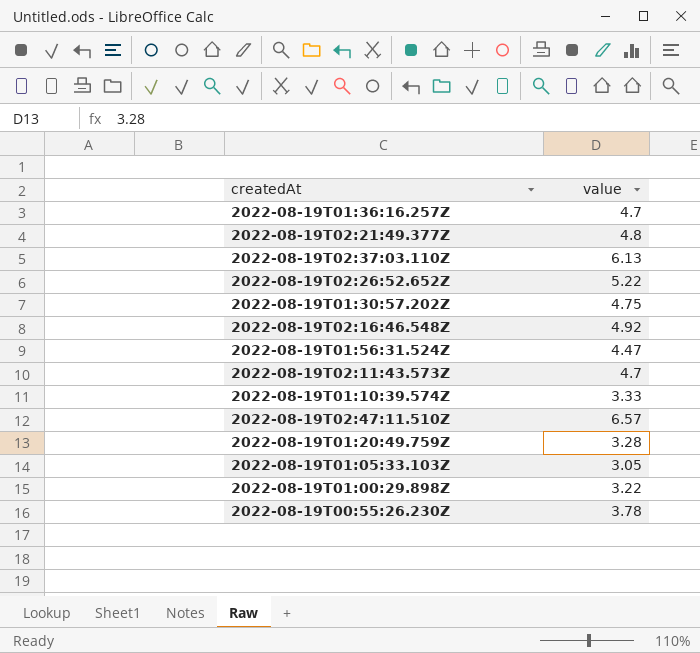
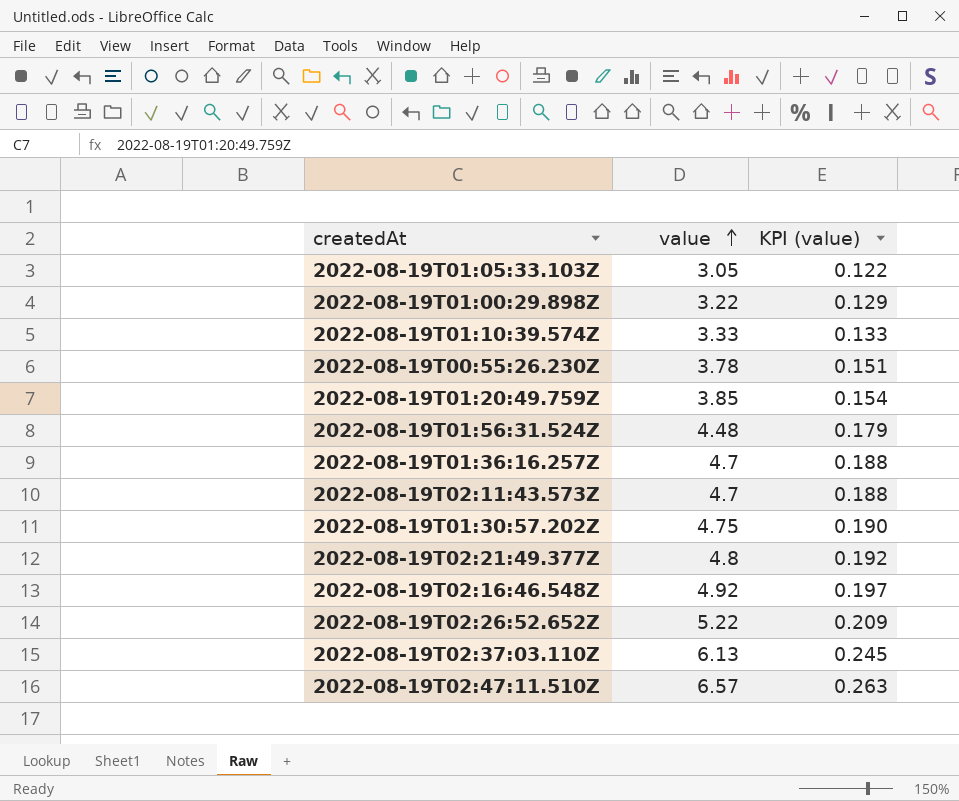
row order: none -> value ascending
column KPI (value) | formula: none -> [value] * 0.04
2022-08-19T01:20:49.759Z | value: 3.28 -> 3.85
2022-08-19T01:56:31.524Z | value: 4.47 -> 4.48

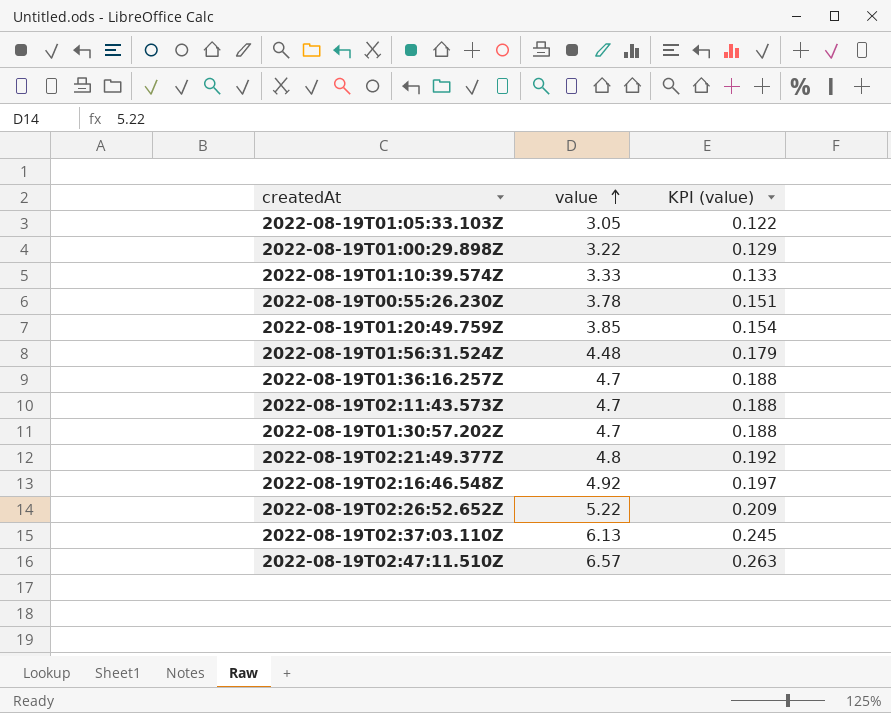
2022-08-19T01:30:57.202Z | value: 4.75 -> 4.7
2022-08-19T01:30:57.202Z | KPI (value): 0.190 -> 0.188

